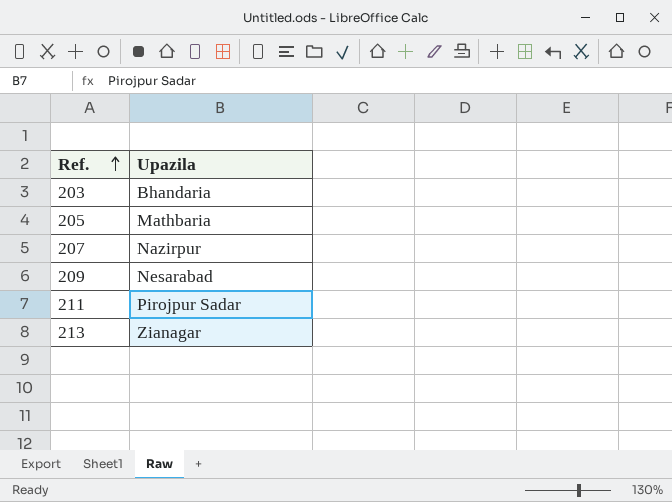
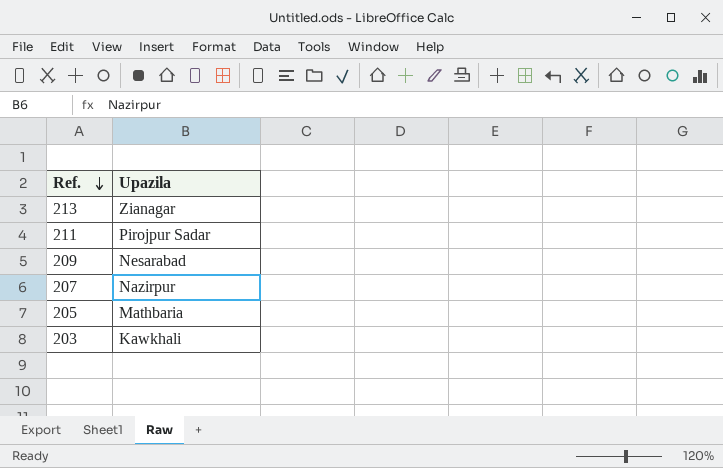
row order: Ref. ascending -> Ref. descending
203 | Upazila: Bhandaria -> Kawkhali

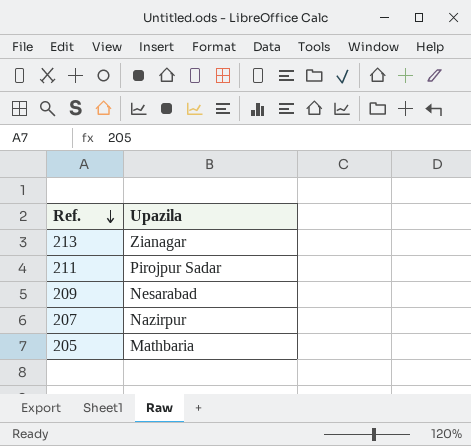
row 203: Kawkhali -> none

